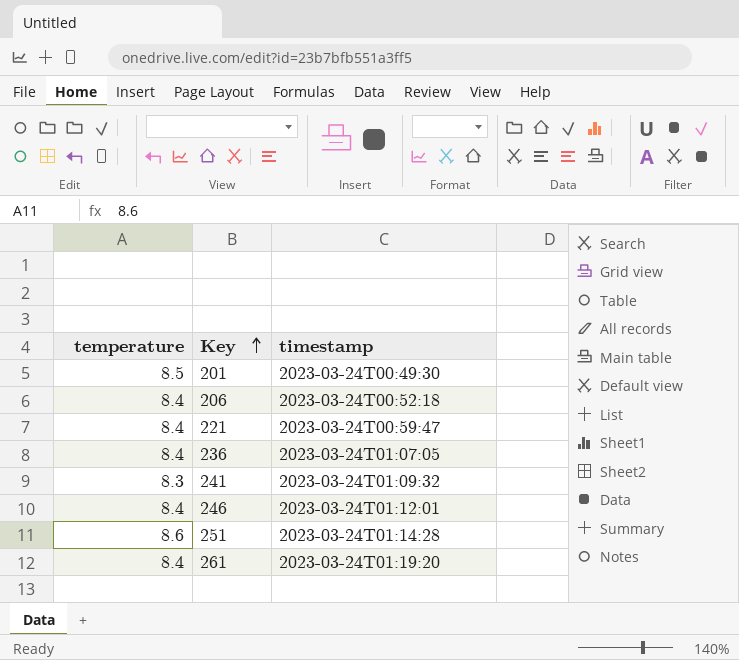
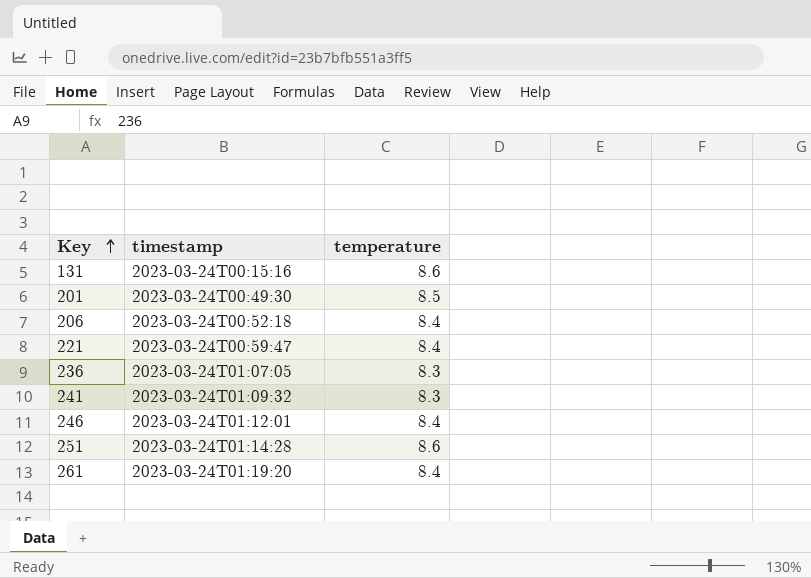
column temperature | position: 1 -> 3
row 131: none -> 2023-03-24T00:15:16 | 8.6
236 | temperature: 8.4 -> 8.3

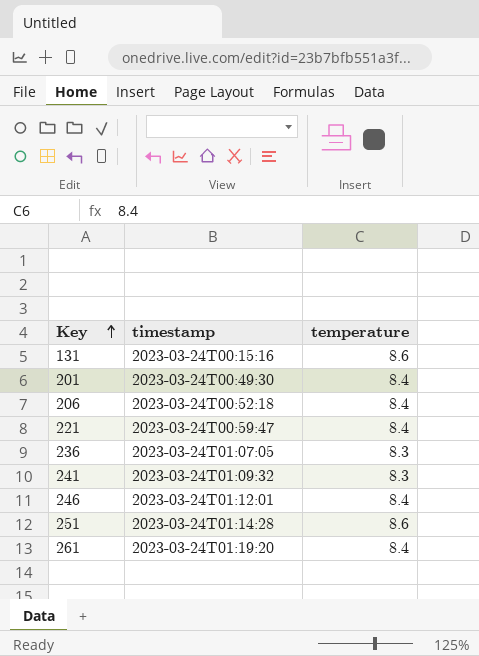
201 | temperature: 8.5 -> 8.4

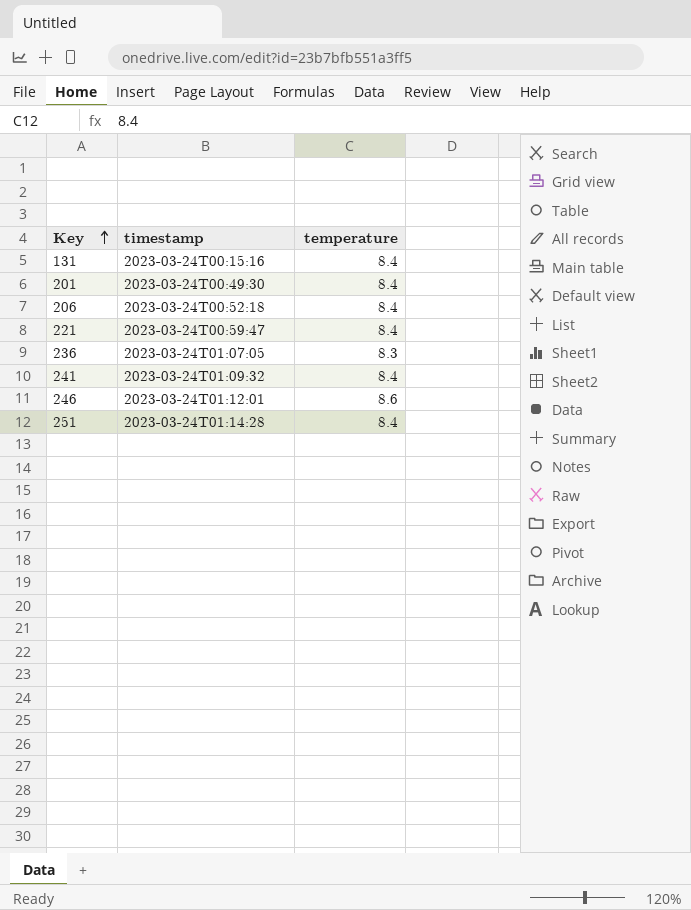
row 261: 2023-03-24T01:19:20 | 8.4 -> none
131 | temperature: 8.6 -> 8.4
241 | temperature: 8.3 -> 8.4
246 | temperature: 8.4 -> 8.6
251 | temperature: 8.6 -> 8.4

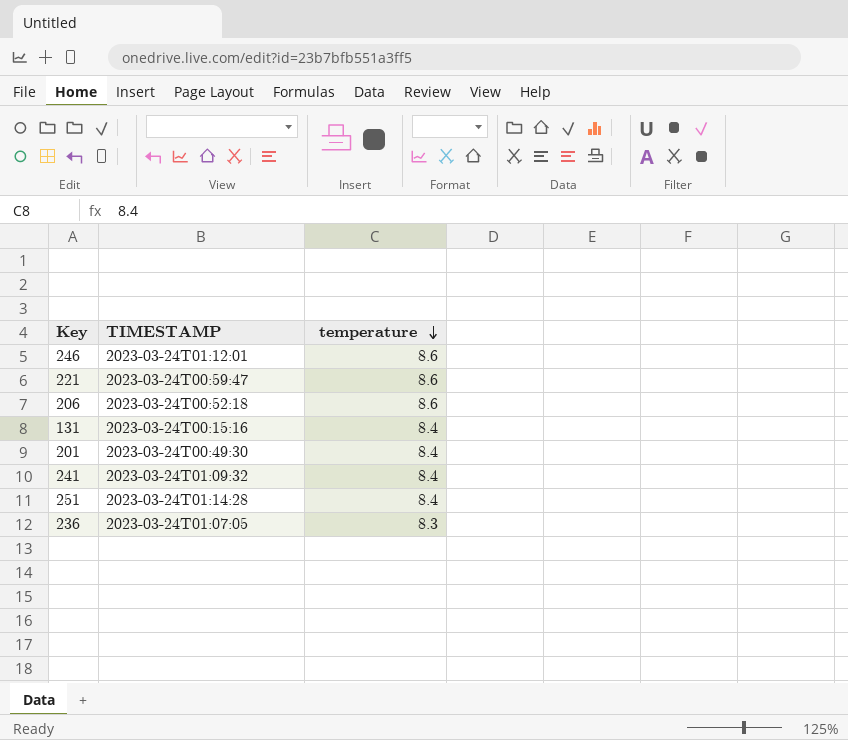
row order: Key ascending -> temperature descending
column name: timestamp -> TIMESTAMP
221 | temperature: 8.4 -> 8.6
206 | temperature: 8.4 -> 8.6

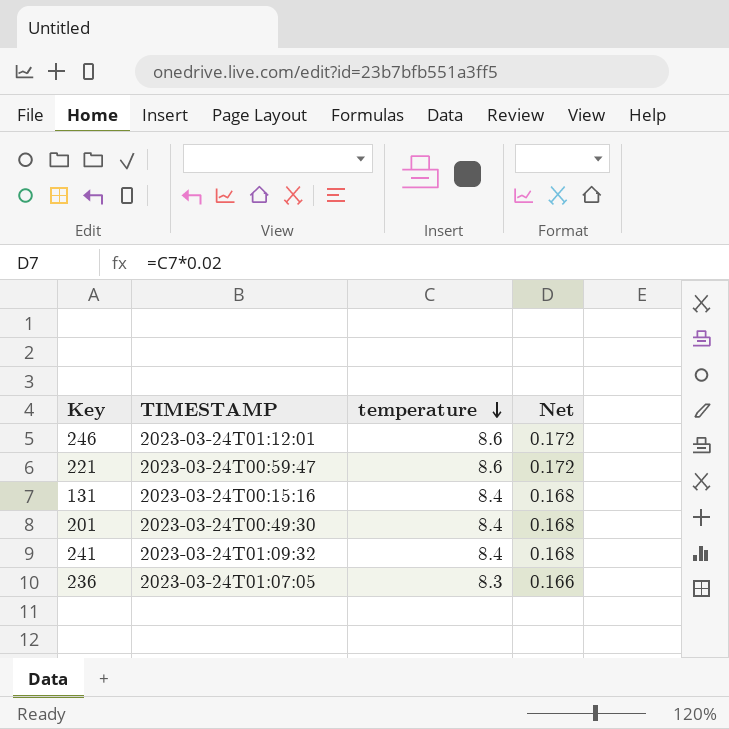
column Net | formula: none -> [temperature] * 0.02
row 206: 2023-03-24T00:52:18 | 8.6 -> none
row 251: 2023-03-24T01:14:28 | 8.4 -> none

